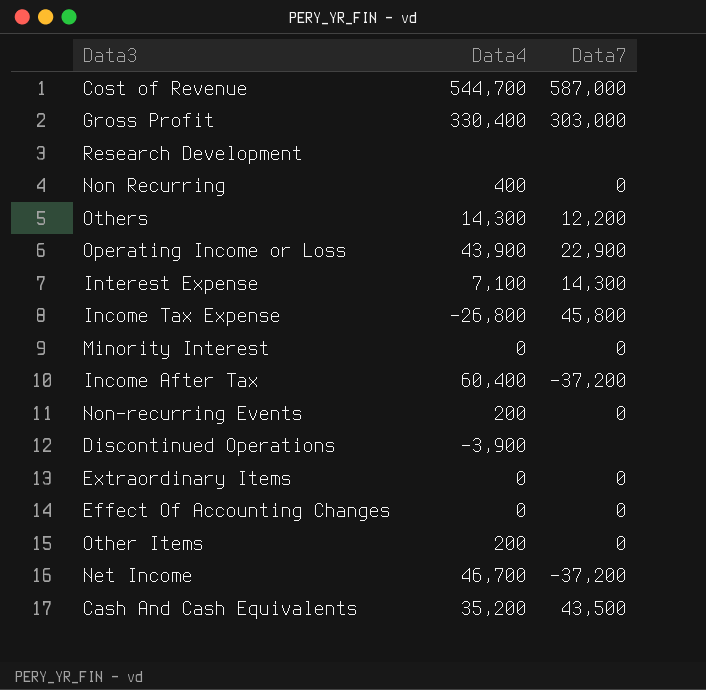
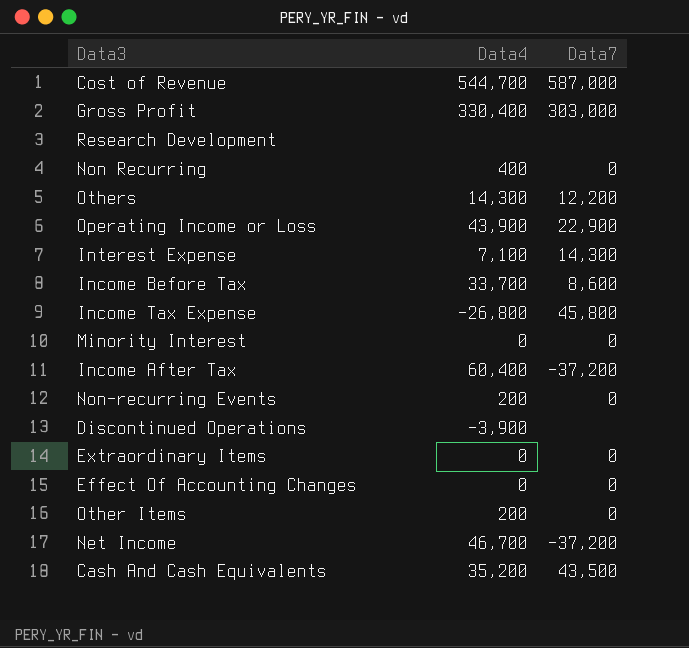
row Income Before Tax: none -> 33,700 | 8,600

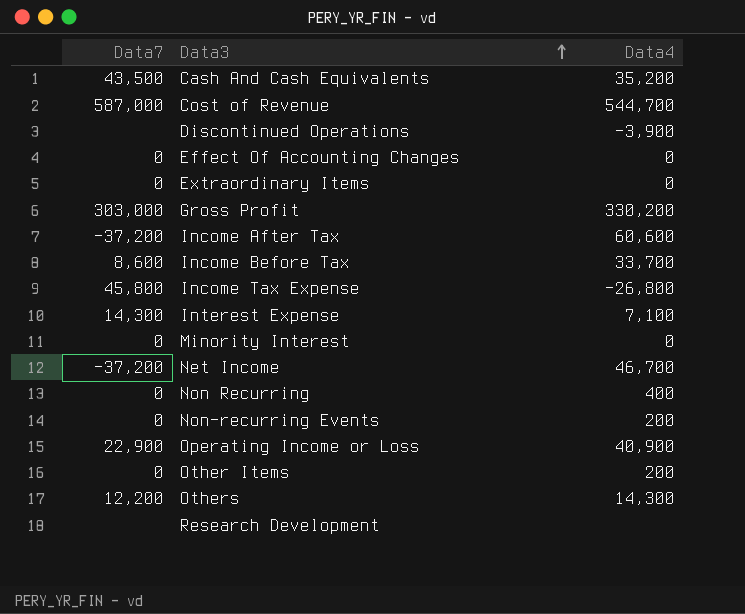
row order: none -> Data3 ascending
column Data7 | position: 3 -> 1
Gross Profit | Data4: 330,400 -> 330,200
Income After Tax | Data4: 60,400 -> 60,600
Operating Income or Loss | Data4: 43,900 -> 40,900

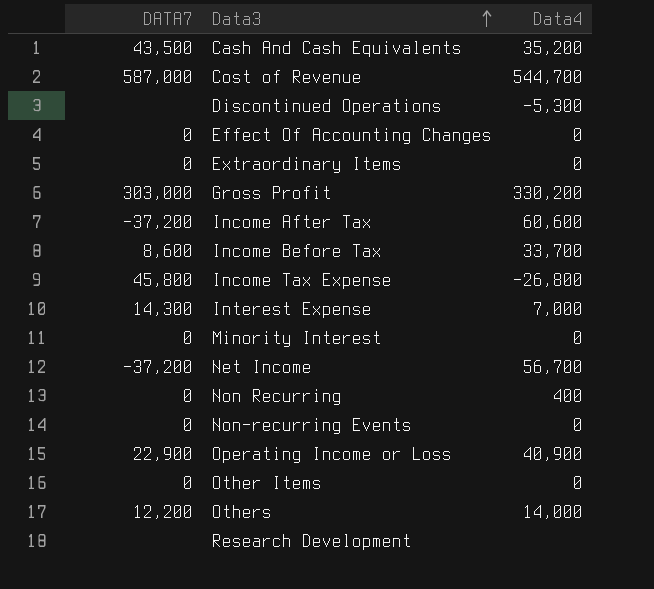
column name: Data7 -> DATA7
Discontinued Operations | Data4: -3,900 -> -5,300
Interest Expense | Data4: 7,100 -> 7,000
Net Income | Data4: 46,700 -> 56,700
Non-recurring Events | Data4: 200 -> 0
Other Items | Data4: 200 -> 0
Others | Data4: 14,300 -> 14,000

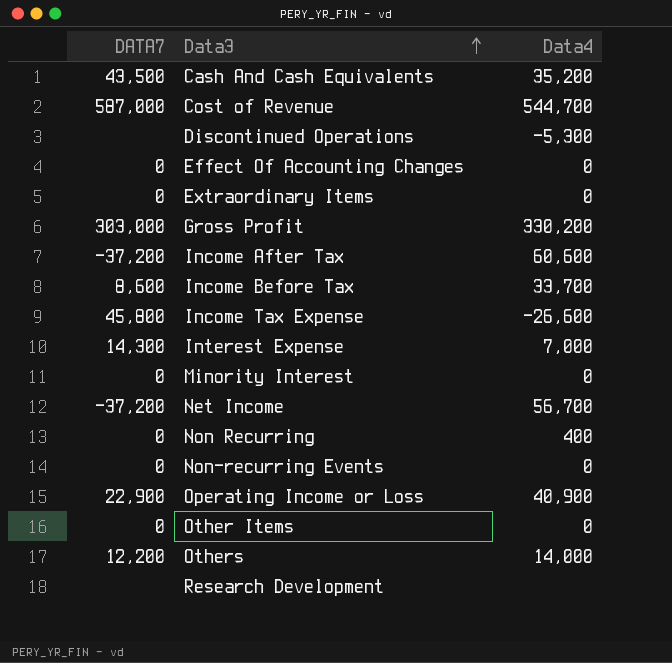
Income Tax Expense | Data4: -26,800 -> -26,600

